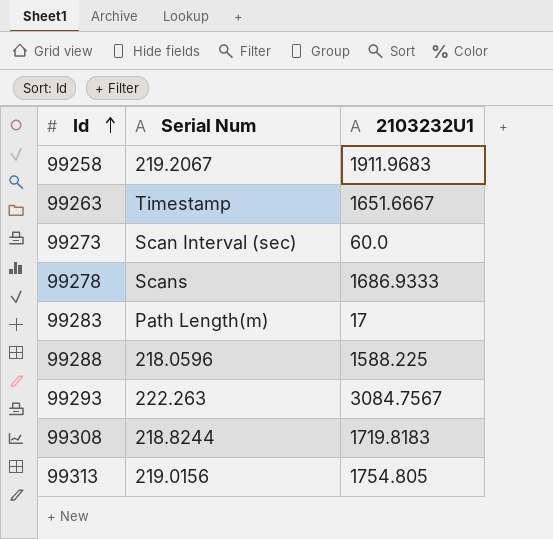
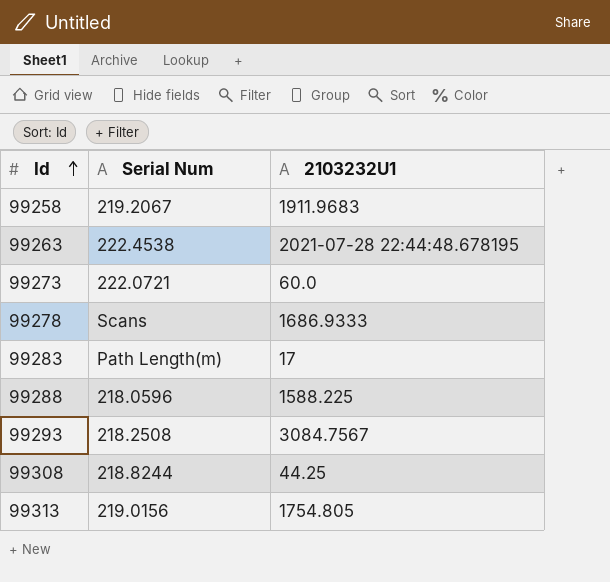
99263 | Serial Num: Timestamp -> 222.4538
99263 | 2103232U1: 1651.6667 -> 2021-07-28 22:44:48.678195
99273 | Serial Num: Scan Interval (sec) -> 222.0721
99293 | Serial Num: 222.263 -> 218.2508
99308 | 2103232U1: 1719.8183 -> 44.25

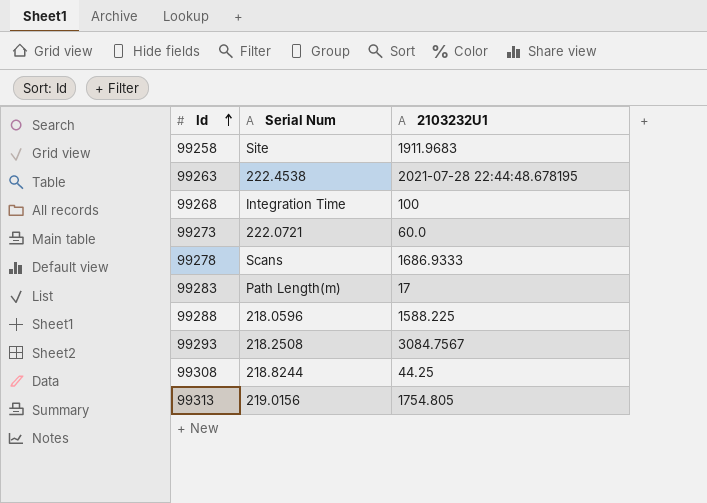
99258 | Serial Num: 219.2067 -> Site
row 99268: none -> Integration Time | 100

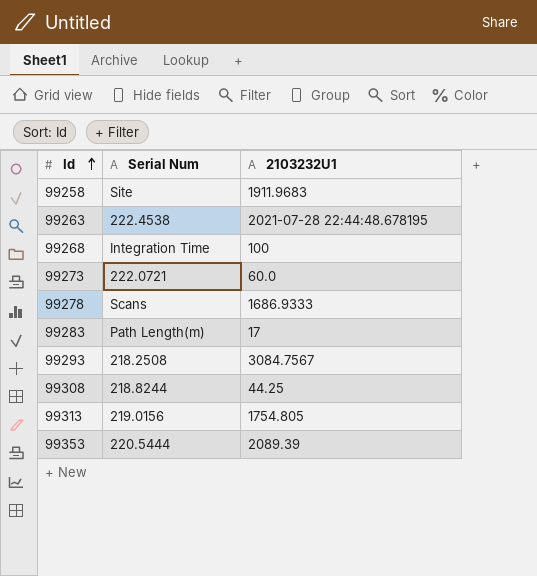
row 99288: 218.0596 | 1588.225 -> none
row 99353: none -> 220.5444 | 2089.39

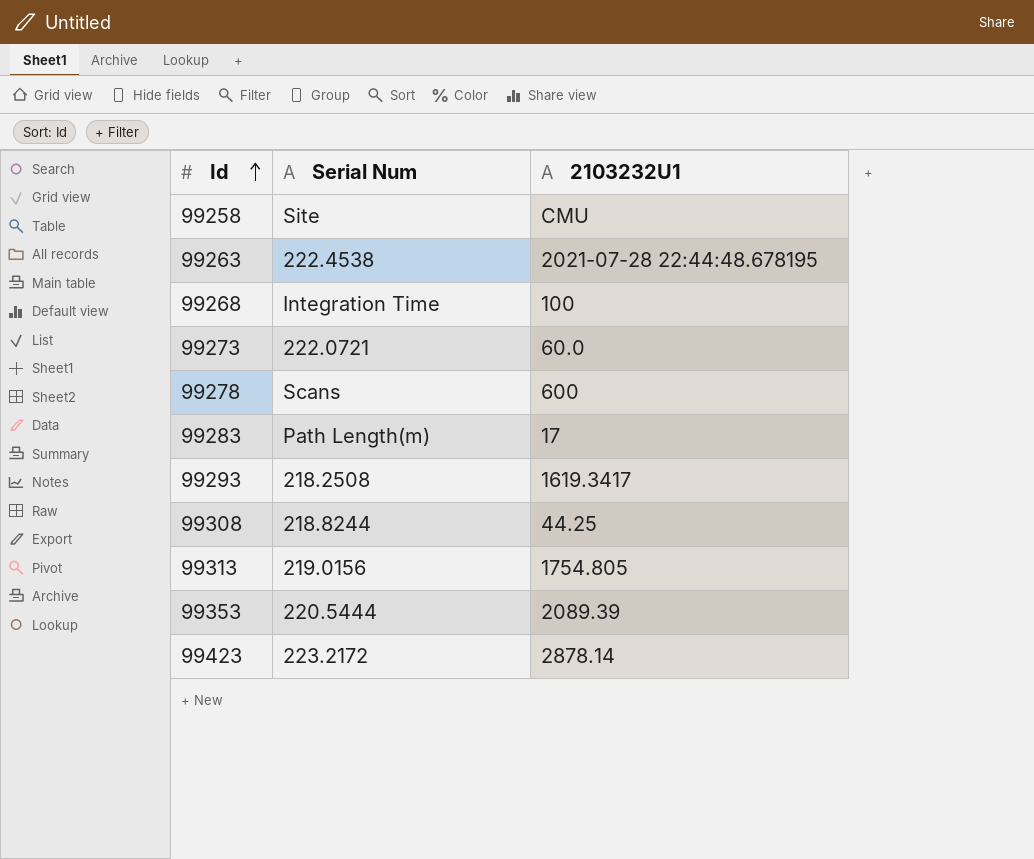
99258 | 2103232U1: 1911.9683 -> CMU
99278 | 2103232U1: 1686.9333 -> 600
99293 | 2103232U1: 3084.7567 -> 1619.3417
row 99423: none -> 223.2172 | 2878.14

